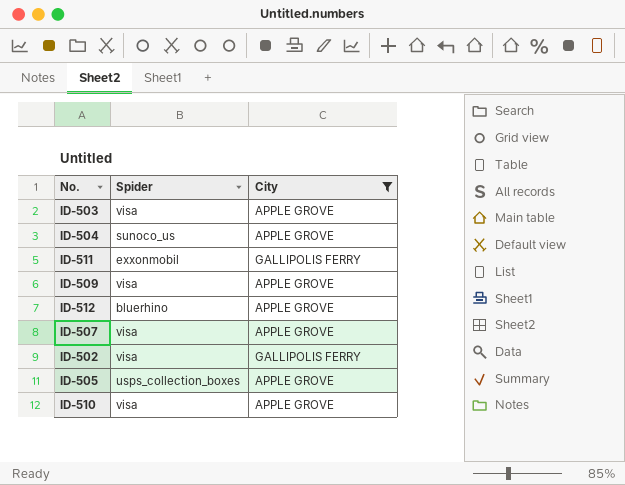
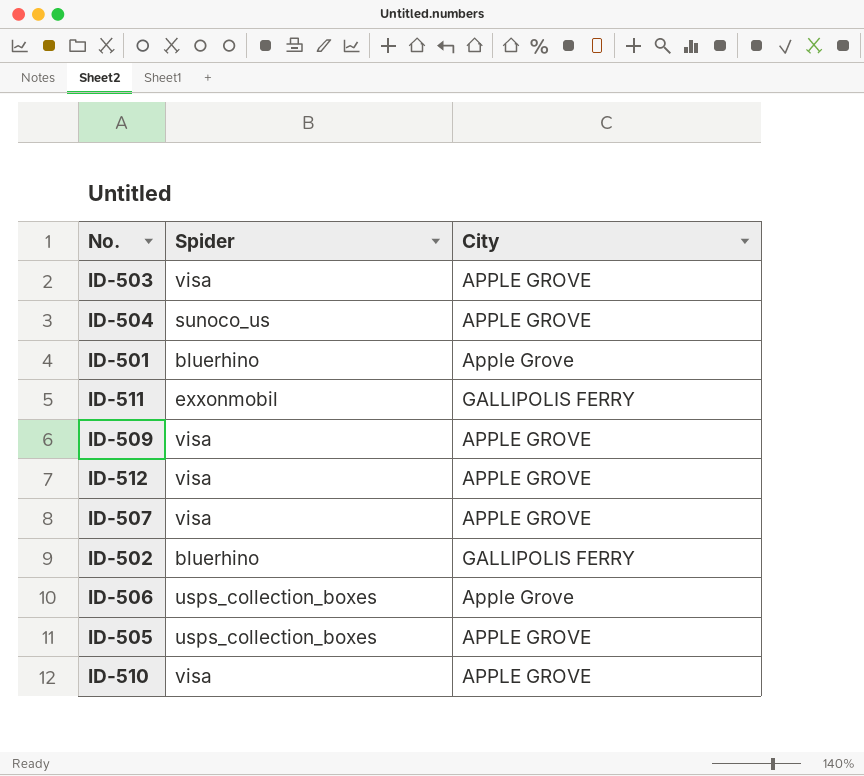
filter: City != Apple Grove -> none
ID-512 | Spider: bluerhino -> visa
ID-502 | Spider: visa -> bluerhino

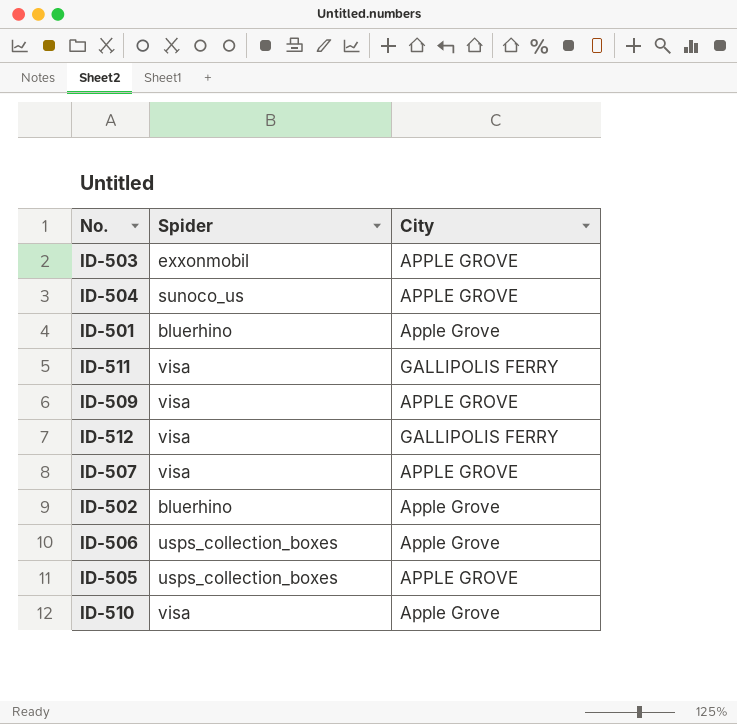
ID-503 | Spider: visa -> exxonmobil
ID-511 | Spider: exxonmobil -> visa
ID-512 | City: APPLE GROVE -> GALLIPOLIS FERRY
ID-502 | City: GALLIPOLIS FERRY -> Apple Grove
ID-510 | City: APPLE GROVE -> Apple Grove

